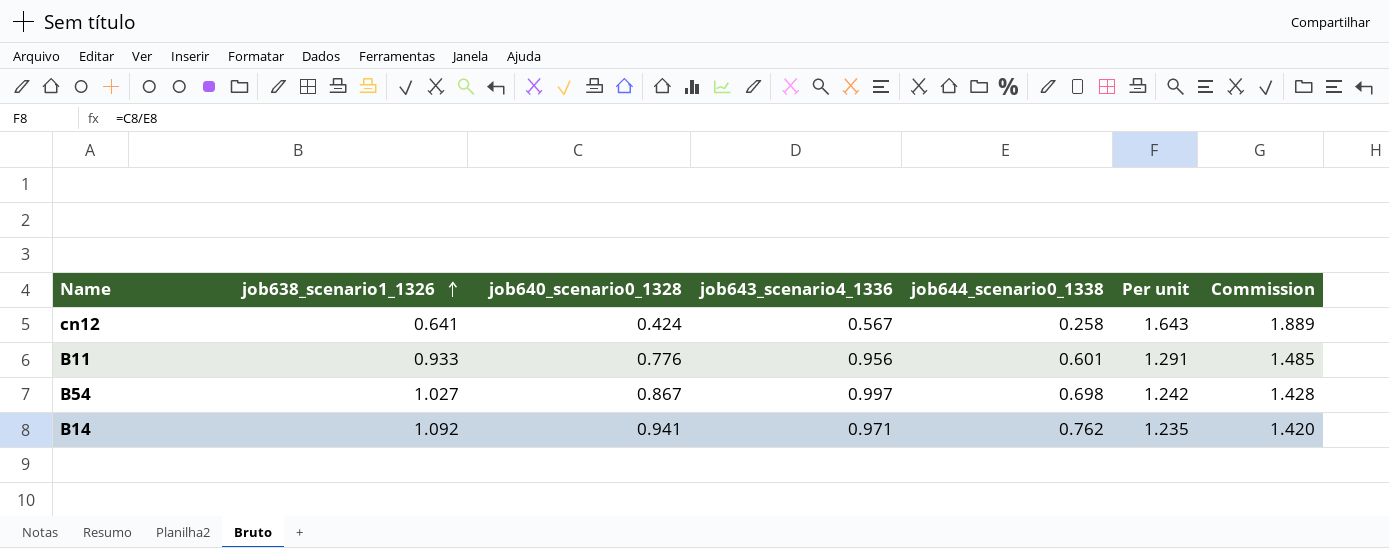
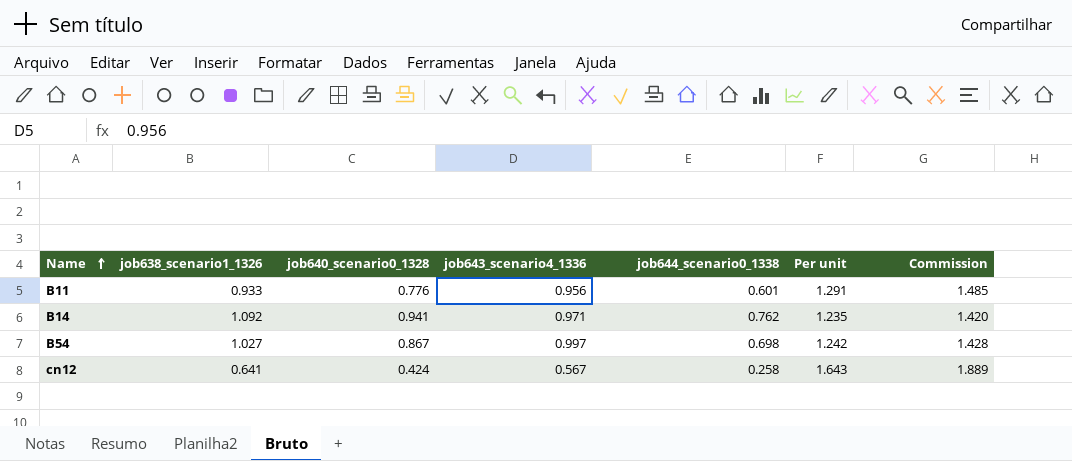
row order: job638_scenario1_1326 ascending -> Name ascending

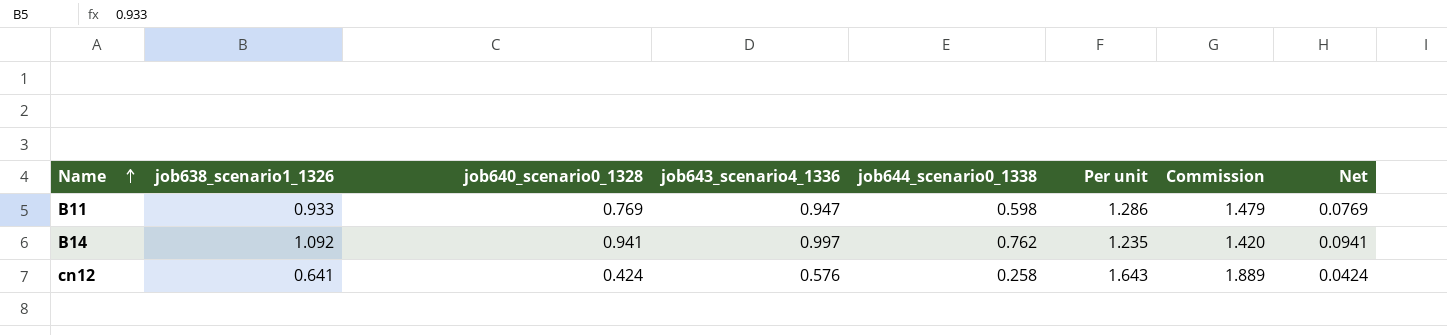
column Net | formula: none -> [job640_scenario0_1328] * 0.1
row B54: 1.027 | 0.867 | 0.997 | 0.698 | 1.242 | 1.428 -> none
B11 | job640_scenario0_1328: 0.776 -> 0.769
B11 | job643_scenario4_1336: 0.956 -> 0.947
B11 | job644_scenario0_1338: 0.601 -> 0.598
B11 | Per unit: 1.291 -> 1.286
B11 | Commission: 1.485 -> 1.479
B14 | job643_scenario4_1336: 0.971 -> 0.997
cn12 | job643_scenario4_1336: 0.567 -> 0.576

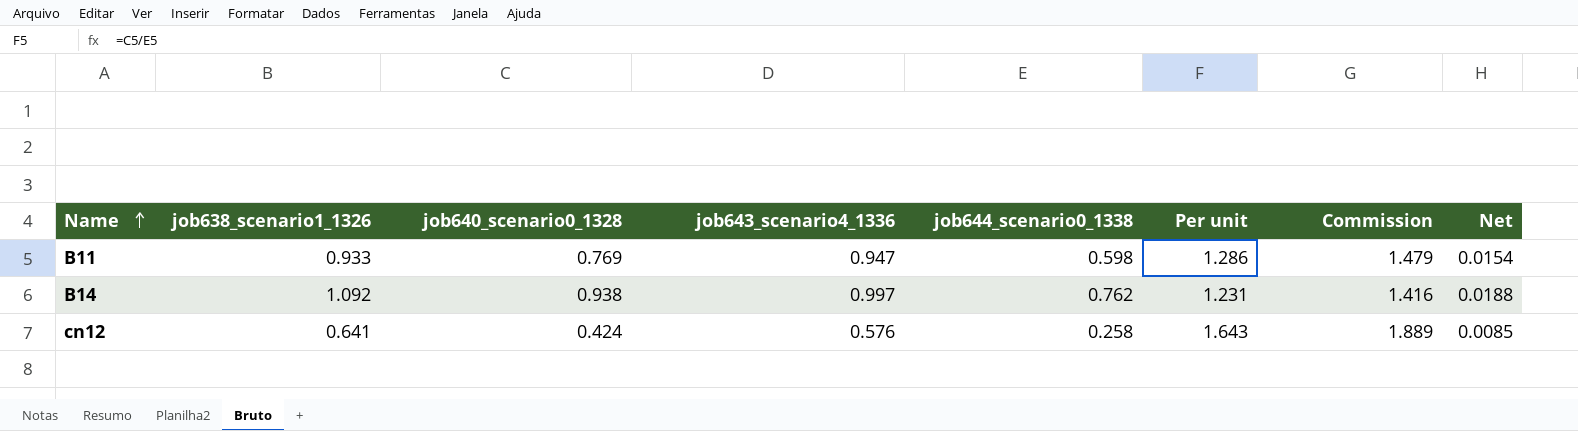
column Net | formula: [job640_scenario0_1328] * 0.1 -> [job640_scenario0_1328] * 0.02
B14 | job640_scenario0_1328: 0.941 -> 0.938
B14 | Per unit: 1.235 -> 1.231
B14 | Commission: 1.420 -> 1.416

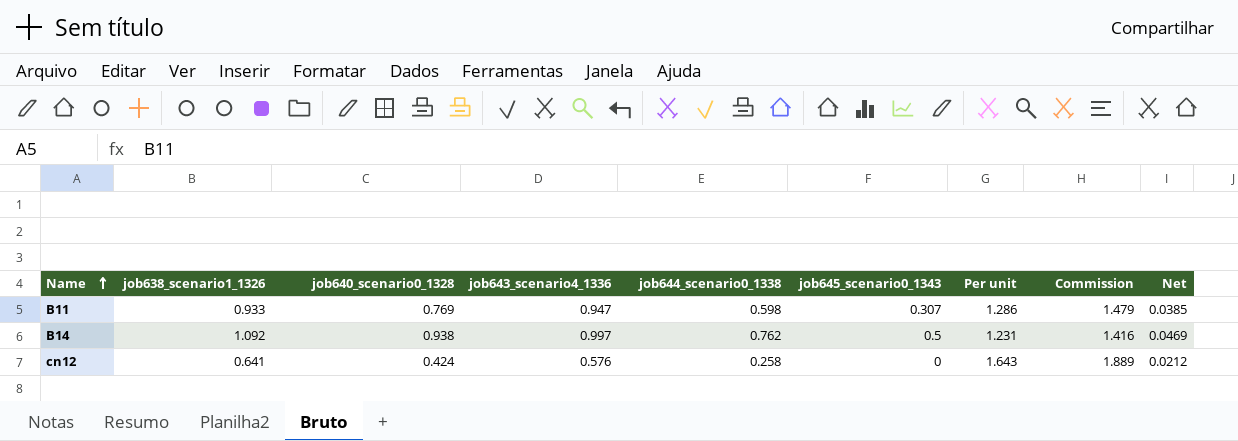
column job645_scenario0_1343 | position: none -> 6
column Net | formula: [job640_scenario0_1328] * 0.02 -> [job640_scenario0_1328] * 0.05

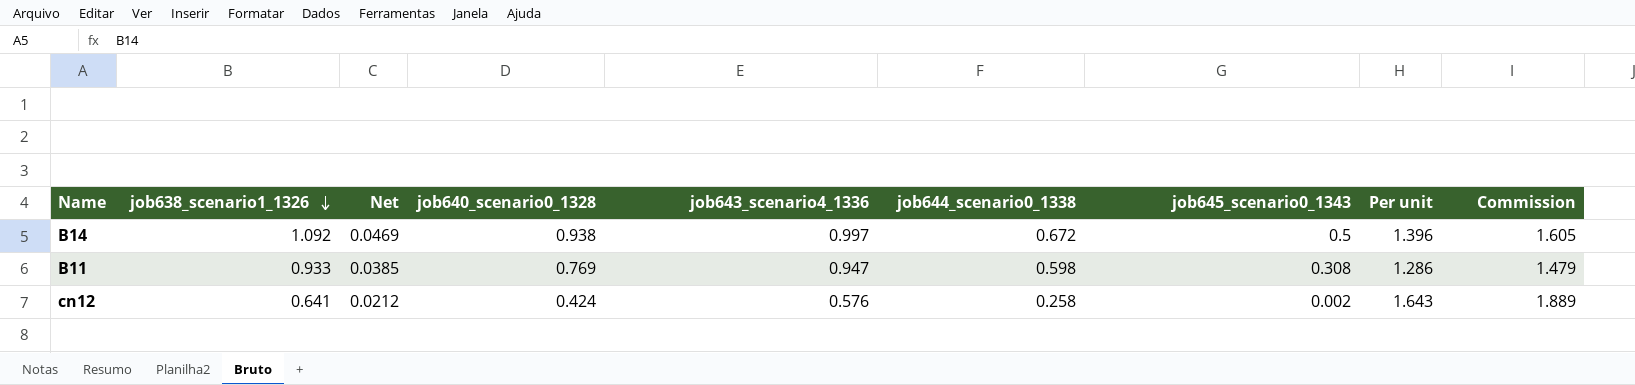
row order: Name ascending -> job638_scenario1_1326 descending
column Net | position: 9 -> 3
B14 | job644_scenario0_1338: 0.762 -> 0.672
B14 | Per unit: 1.231 -> 1.396
B14 | Commission: 1.416 -> 1.605
B11 | job645_scenario0_1343: 0.307 -> 0.308
cn12 | job645_scenario0_1343: 0 -> 0.002

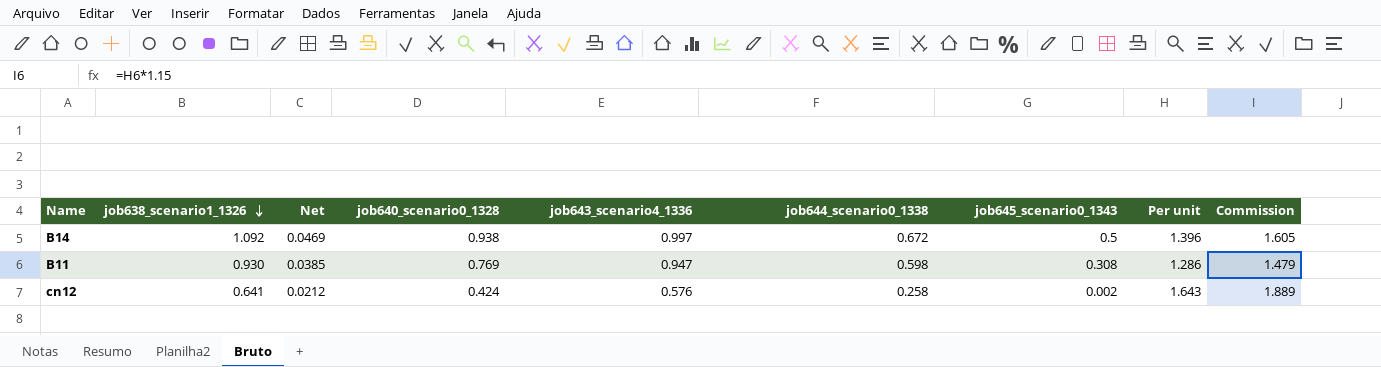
B11 | job638_scenario1_1326: 0.933 -> 0.930

